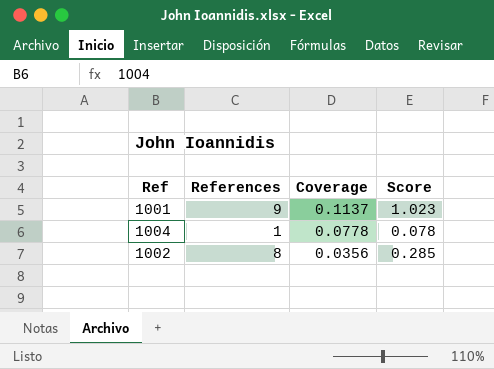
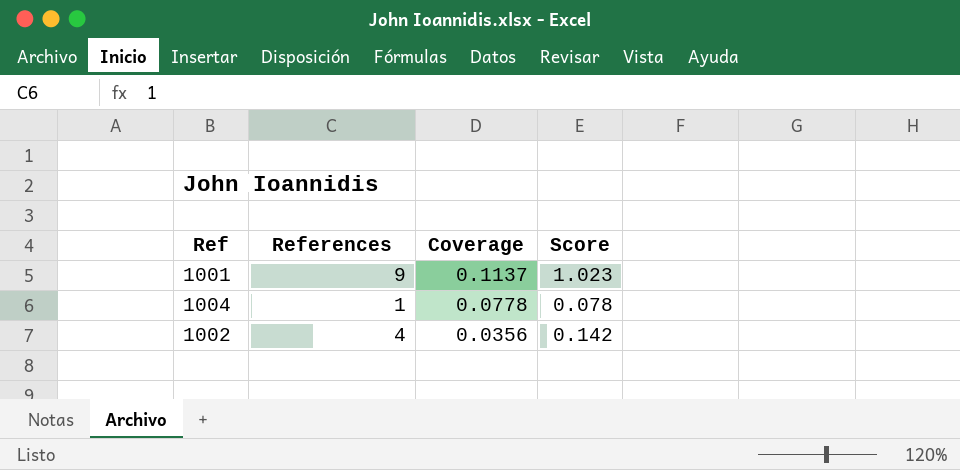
1002 | References: 8 -> 4
1002 | Score: 0.285 -> 0.142

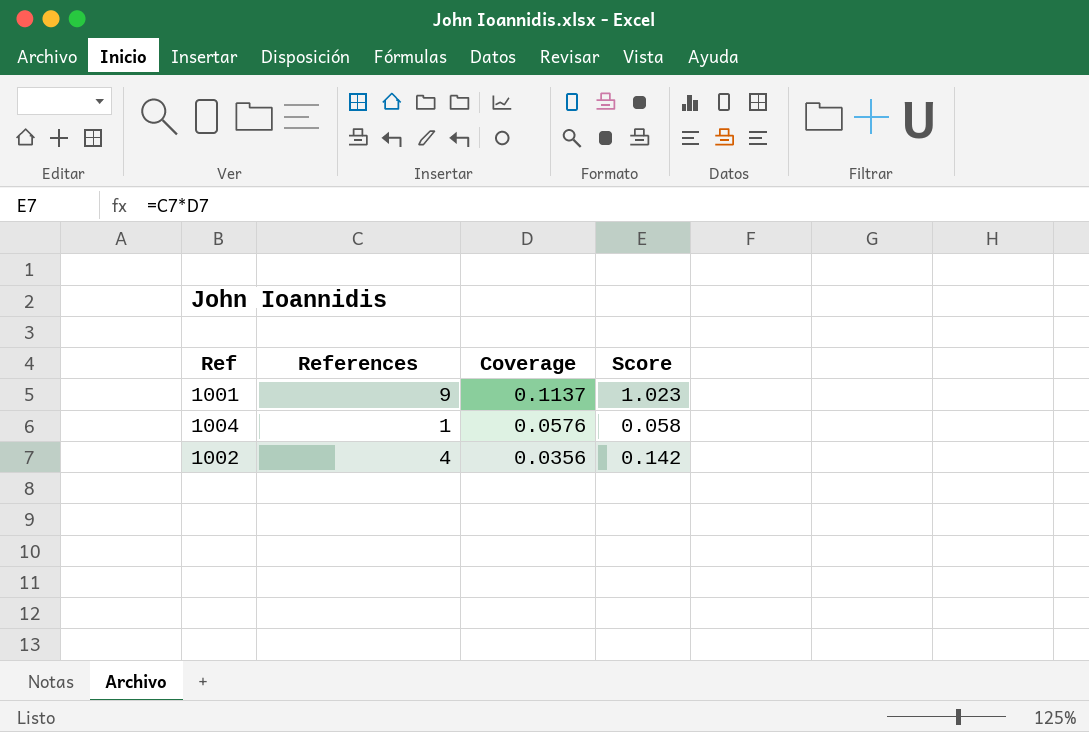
1004 | Coverage: 0.0778 -> 0.0576
1004 | Score: 0.078 -> 0.058

